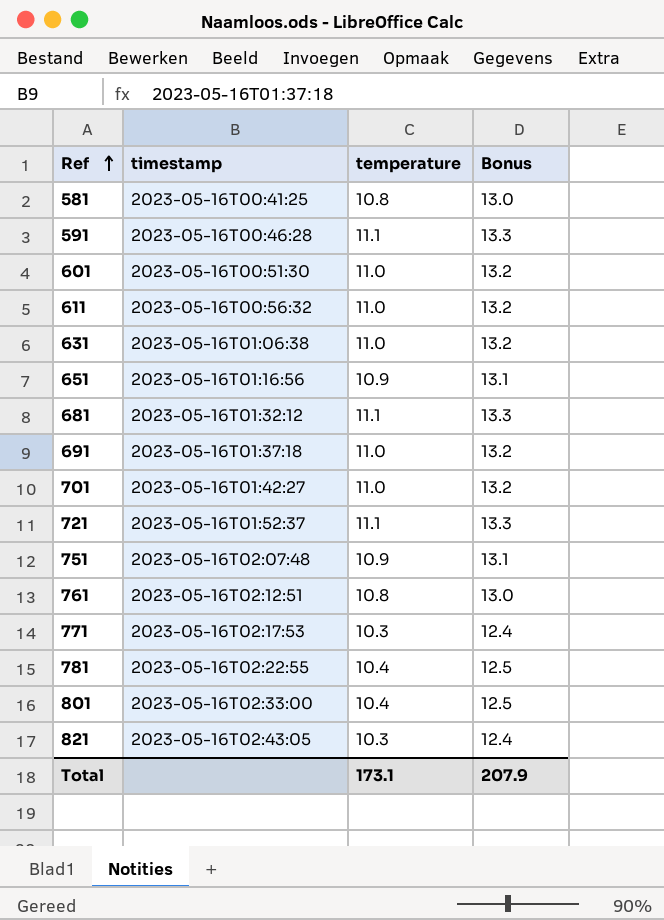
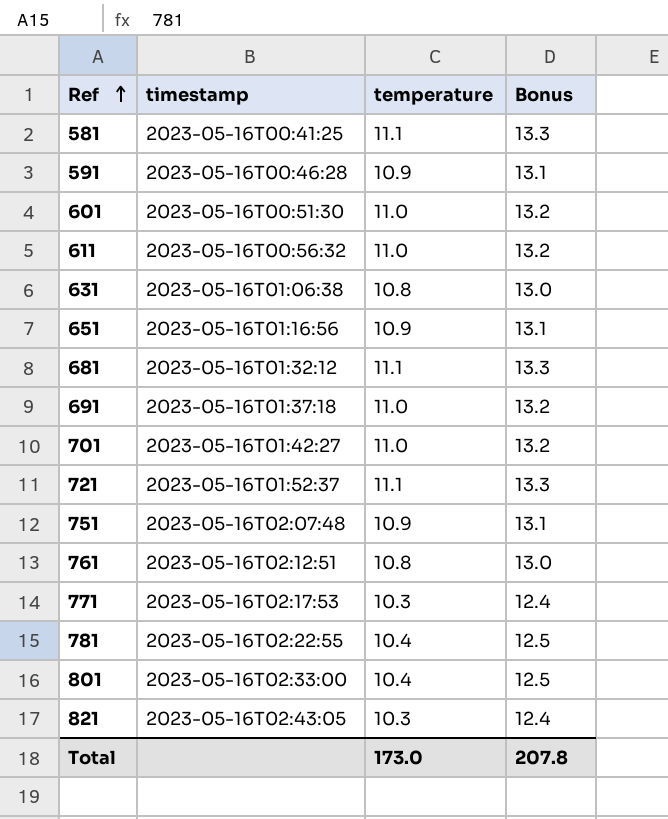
581 | temperature: 10.8 -> 11.1
581 | Bonus: 13.0 -> 13.3
591 | temperature: 11.1 -> 10.9
591 | Bonus: 13.3 -> 13.1
631 | temperature: 11.0 -> 10.8
631 | Bonus: 13.2 -> 13.0
Total | temperature: 173.1 -> 173.0
Total | Bonus: 207.9 -> 207.8

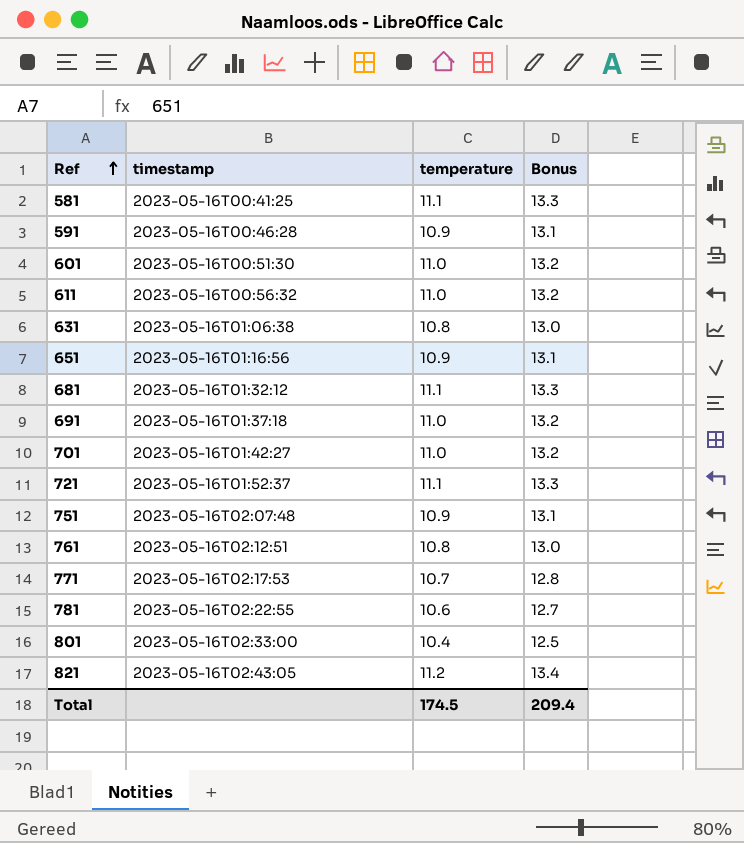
771 | temperature: 10.3 -> 10.7
771 | Bonus: 12.4 -> 12.8
781 | temperature: 10.4 -> 10.6
781 | Bonus: 12.5 -> 12.7
821 | temperature: 10.3 -> 11.2
821 | Bonus: 12.4 -> 13.4
Total | temperature: 173.0 -> 174.5
Total | Bonus: 207.8 -> 209.4

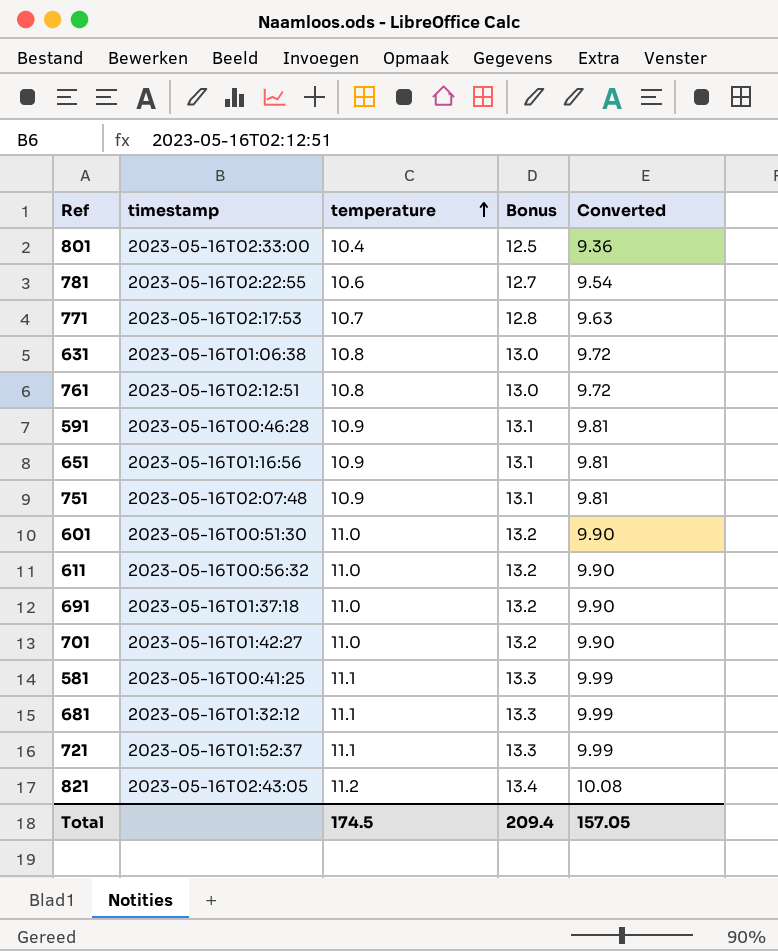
row order: Ref ascending -> temperature ascending
column Converted | formula: none -> [temperature] * 0.9

